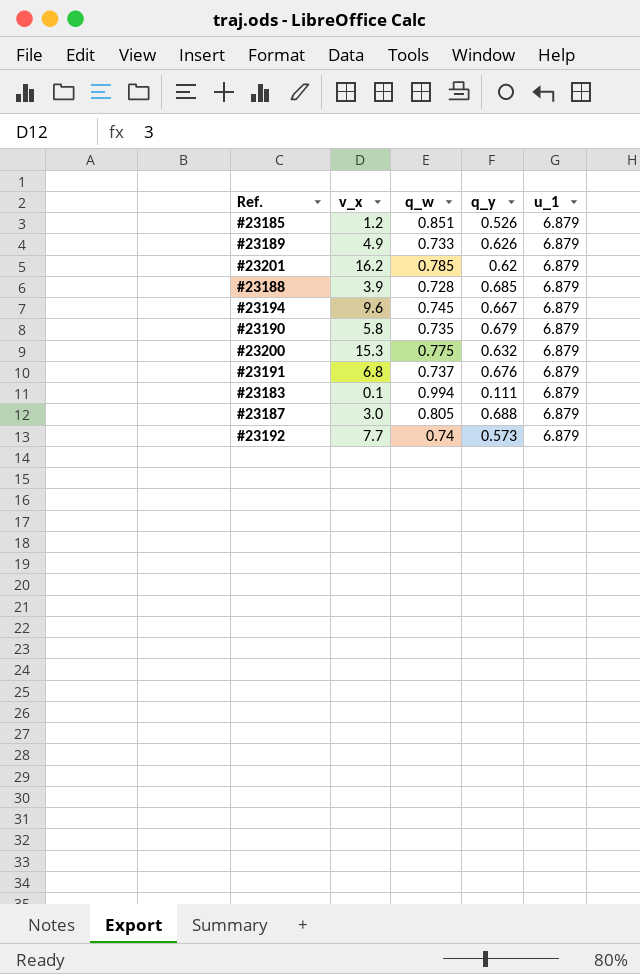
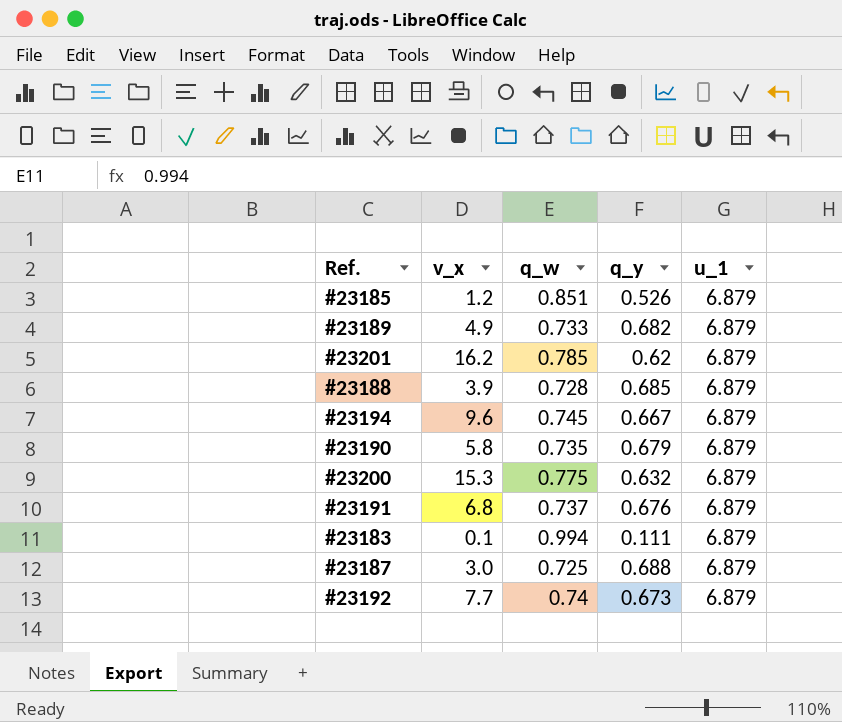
#23189 | q_y: 0.626 -> 0.682
#23187 | q_w: 0.805 -> 0.725
#23192 | q_y: 0.573 -> 0.673

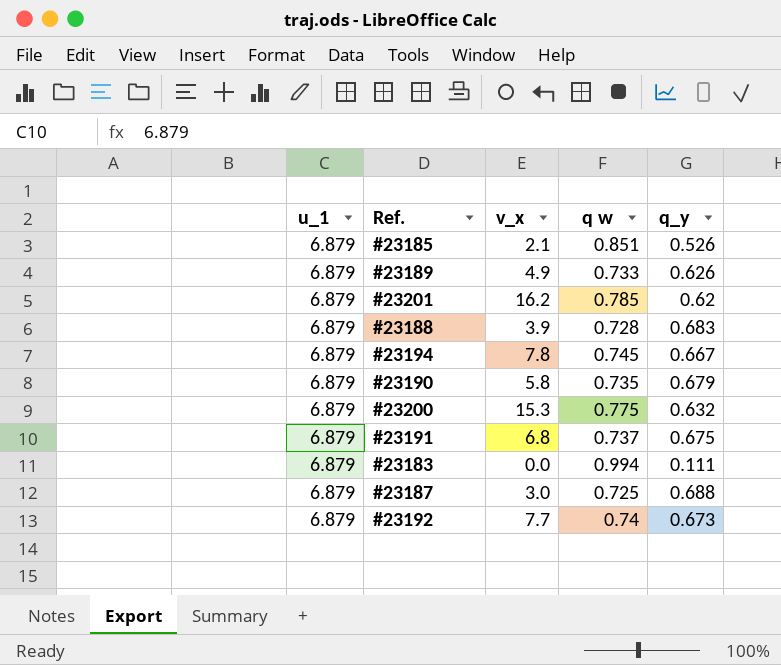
column u_1 | position: 5 -> 1
column name: q_w -> q w
#23185 | v_x: 1.2 -> 2.1
#23189 | q_y: 0.682 -> 0.626
#23188 | q_y: 0.685 -> 0.683
#23194 | v_x: 9.6 -> 7.8
#23191 | q_y: 0.676 -> 0.675
#23183 | v_x: 0.1 -> 0.0

